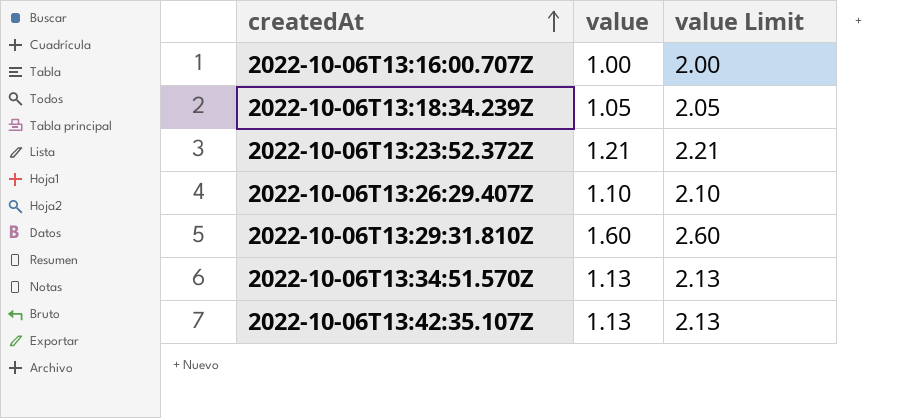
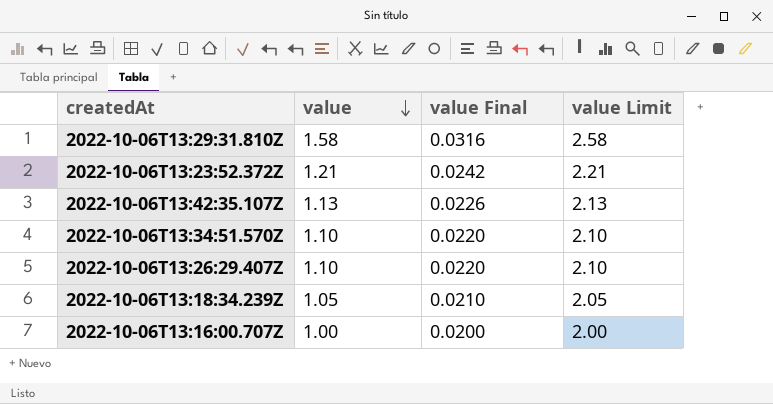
row order: createdAt ascending -> value descending
column value Final | formula: none -> [value] * 0.02
2022-10-06T13:29:31.810Z | value: 1.60 -> 1.58
2022-10-06T13:29:31.810Z | value Limit: 2.60 -> 2.58
2022-10-06T13:34:51.570Z | value: 1.13 -> 1.10
2022-10-06T13:34:51.570Z | value Limit: 2.13 -> 2.10

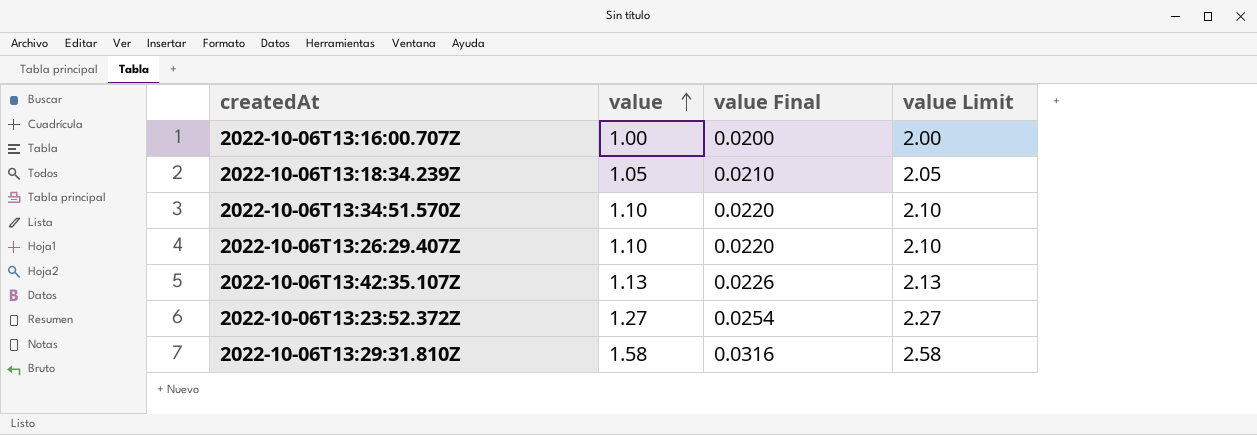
row order: value descending -> value ascending
2022-10-06T13:23:52.372Z | value: 1.21 -> 1.27
2022-10-06T13:23:52.372Z | value Final: 0.0242 -> 0.0254
2022-10-06T13:23:52.372Z | value Limit: 2.21 -> 2.27

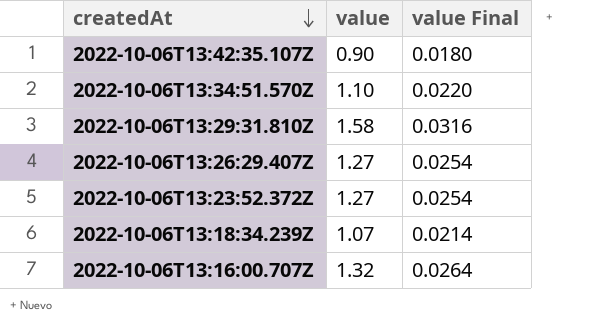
row order: value ascending -> createdAt descending
column value Limit | formula: [value] + 1 -> none
2022-10-06T13:42:35.107Z | value: 1.13 -> 0.90
2022-10-06T13:42:35.107Z | value Final: 0.0226 -> 0.0180
2022-10-06T13:26:29.407Z | value: 1.10 -> 1.27
2022-10-06T13:26:29.407Z | value Final: 0.0220 -> 0.0254
2022-10-06T13:18:34.239Z | value: 1.05 -> 1.07
2022-10-06T13:18:34.239Z | value Final: 0.0210 -> 0.0214
2022-10-06T13:16:00.707Z | value: 1.00 -> 1.32
2022-10-06T13:16:00.707Z | value Final: 0.0200 -> 0.0264

